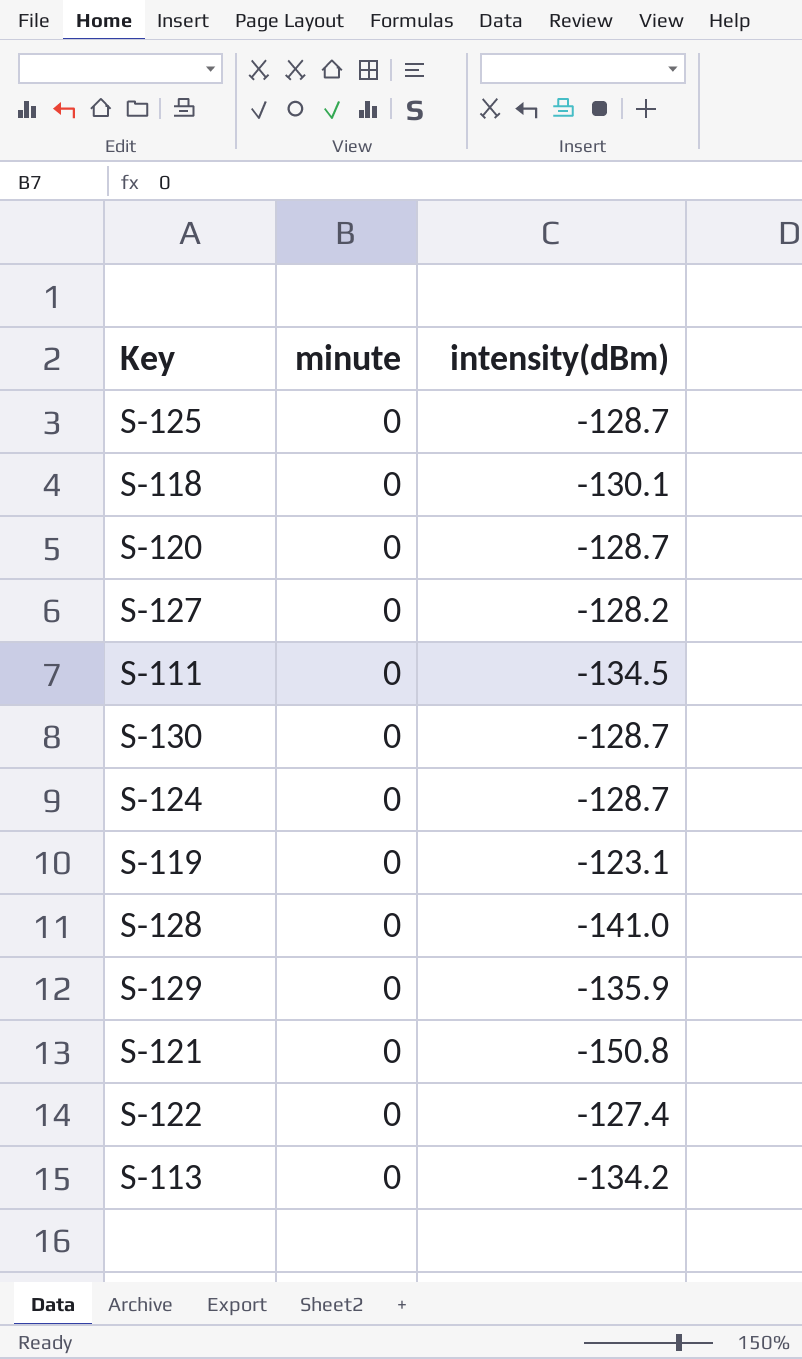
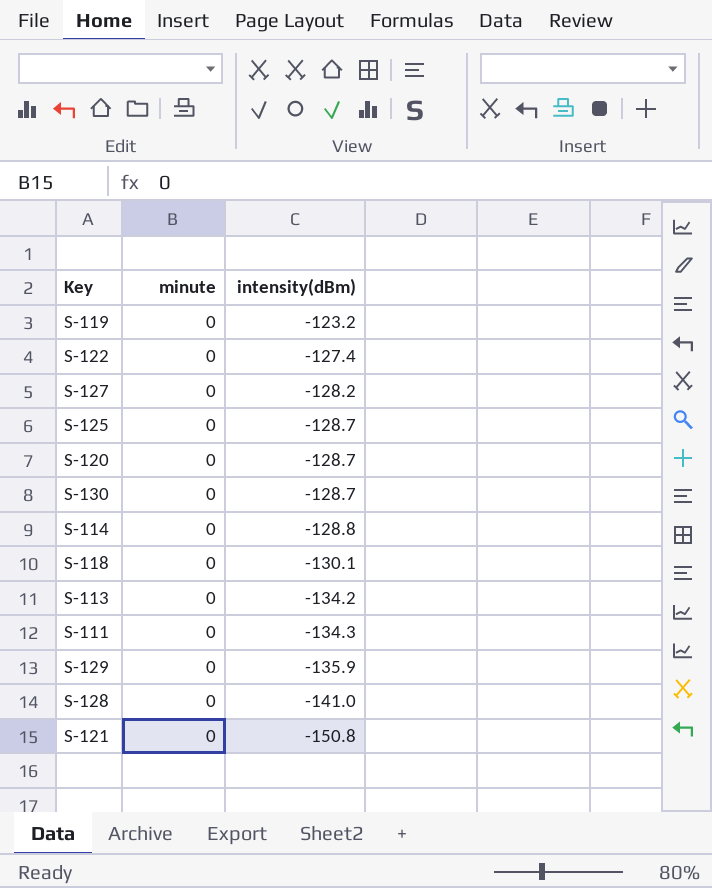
row order: none -> intensity(dBm) descending
row S-124: 0 | -128.7 -> none
S-119 | intensity(dBm): -123.1 -> -123.2
row S-114: none -> 0 | -128.8
S-111 | intensity(dBm): -134.5 -> -134.3

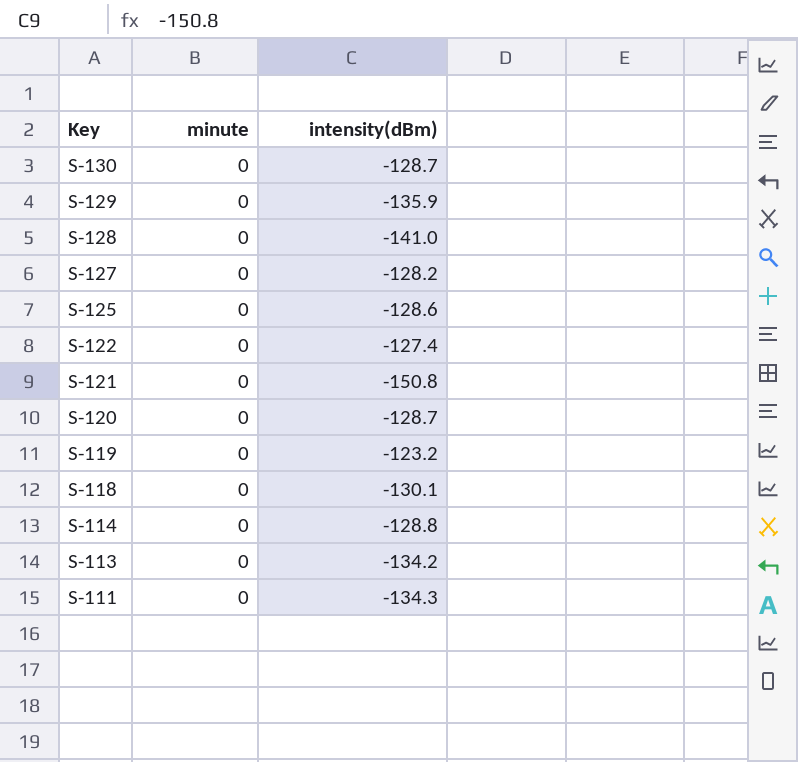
row order: intensity(dBm) descending -> Key descending
S-125 | intensity(dBm): -128.7 -> -128.6

